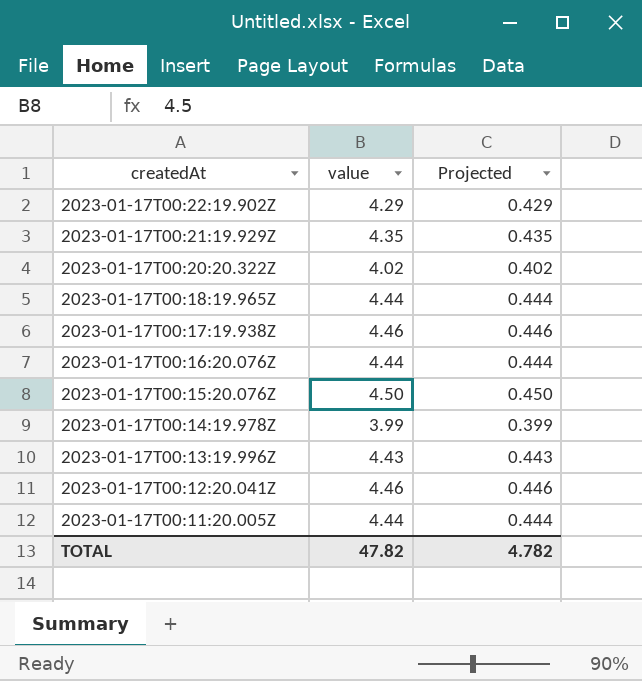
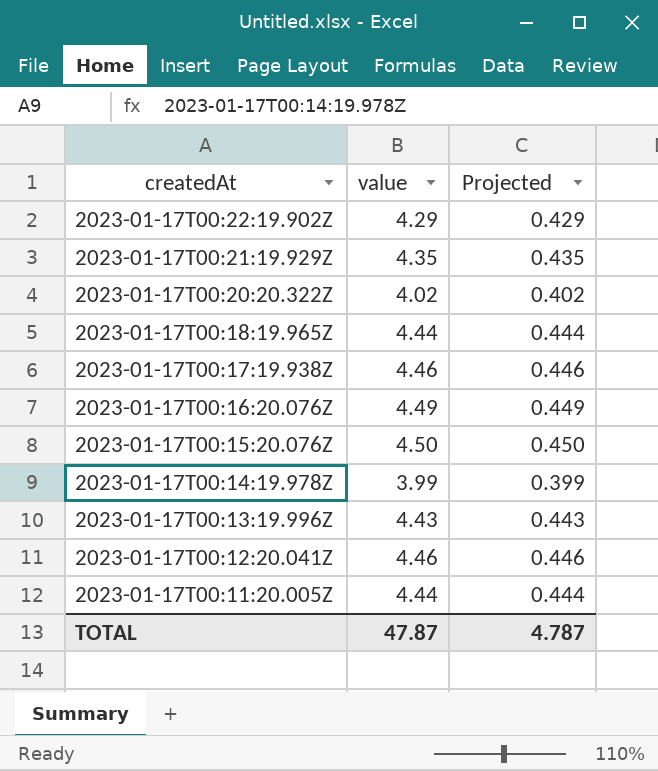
2023-01-17T00:16:20.076Z | value: 4.44 -> 4.49
2023-01-17T00:16:20.076Z | Projected: 0.444 -> 0.449
TOTAL | value: 47.82 -> 47.87
TOTAL | Projected: 4.782 -> 4.787

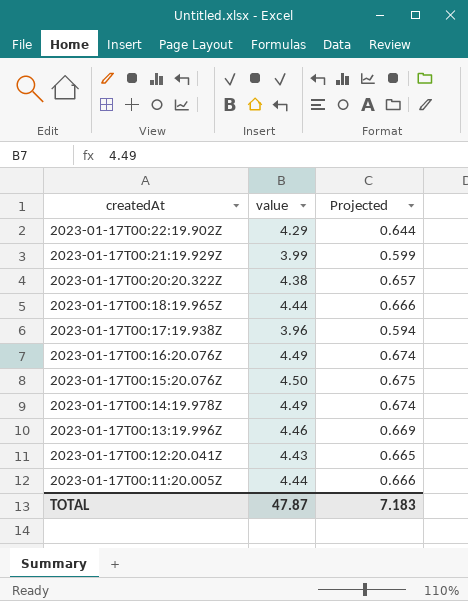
column Projected | formula: [value] * 0.1 -> [value] * 0.15
2023-01-17T00:21:19.929Z | value: 4.35 -> 3.99
2023-01-17T00:20:20.322Z | value: 4.02 -> 4.38
2023-01-17T00:17:19.938Z | value: 4.46 -> 3.96
2023-01-17T00:14:19.978Z | value: 3.99 -> 4.49
2023-01-17T00:13:19.996Z | value: 4.43 -> 4.46
2023-01-17T00:12:20.041Z | value: 4.46 -> 4.43
TOTAL | Projected: 4.787 -> 7.183

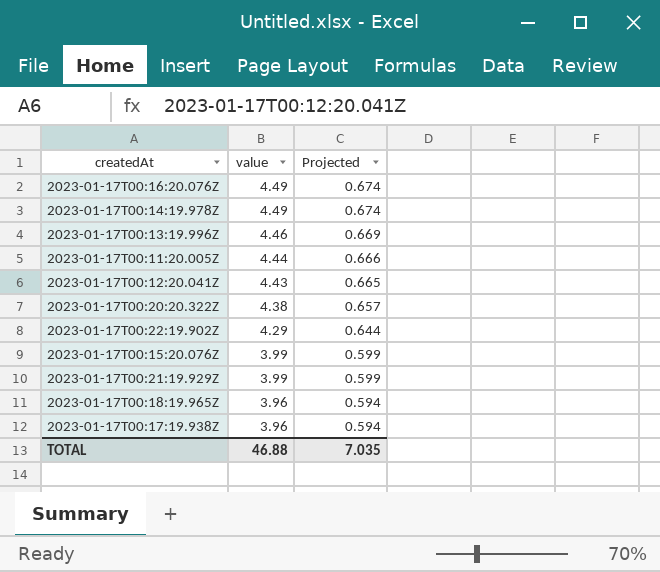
row order: createdAt descending -> value descending
2023-01-17T00:15:20.076Z | value: 4.50 -> 3.99
2023-01-17T00:15:20.076Z | Projected: 0.675 -> 0.599
2023-01-17T00:18:19.965Z | value: 4.44 -> 3.96
2023-01-17T00:18:19.965Z | Projected: 0.666 -> 0.594
TOTAL | value: 47.87 -> 46.88
TOTAL | Projected: 7.183 -> 7.035

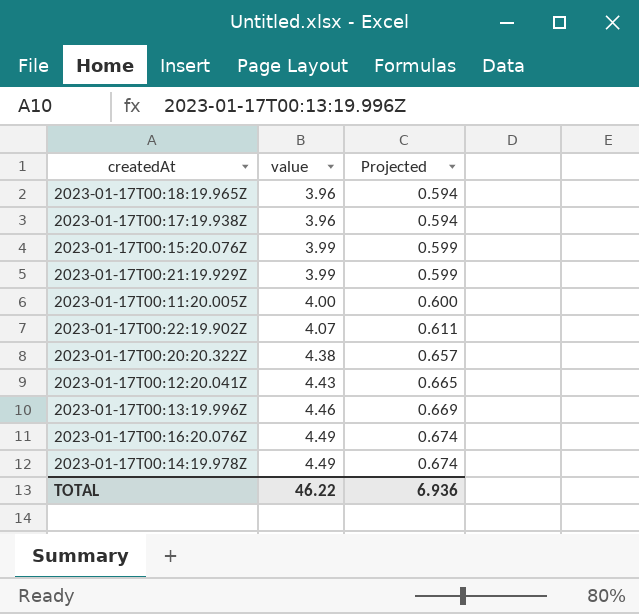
row order: value descending -> value ascending
2023-01-17T00:11:20.005Z | value: 4.44 -> 4.00
2023-01-17T00:11:20.005Z | Projected: 0.666 -> 0.600
2023-01-17T00:22:19.902Z | value: 4.29 -> 4.07
2023-01-17T00:22:19.902Z | Projected: 0.644 -> 0.611
TOTAL | value: 46.88 -> 46.22
TOTAL | Projected: 7.035 -> 6.936

